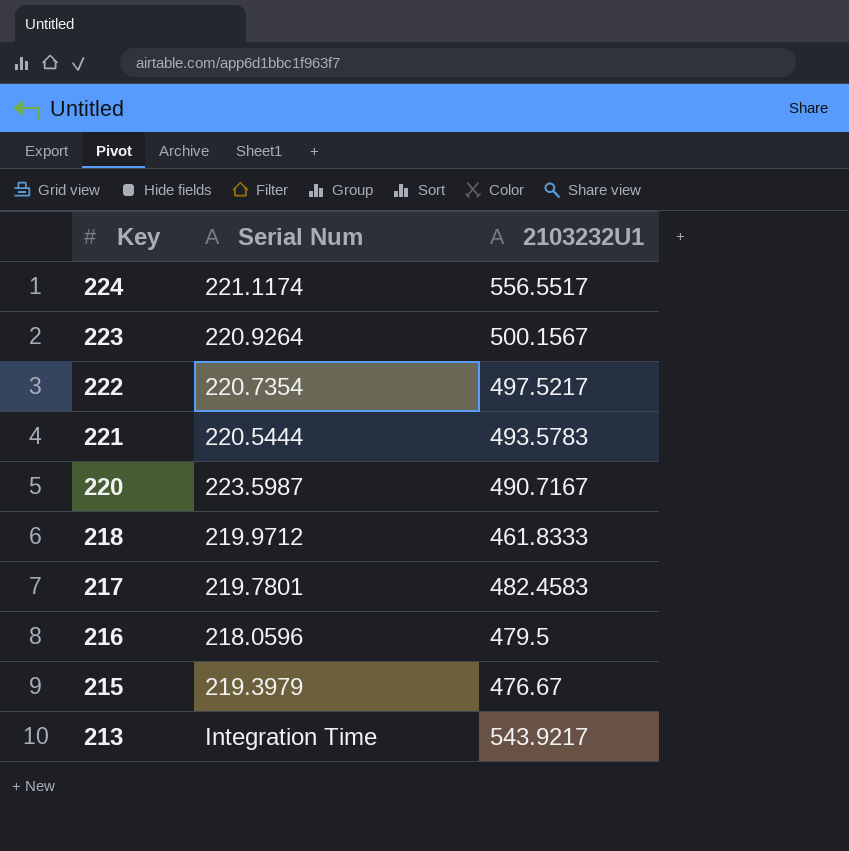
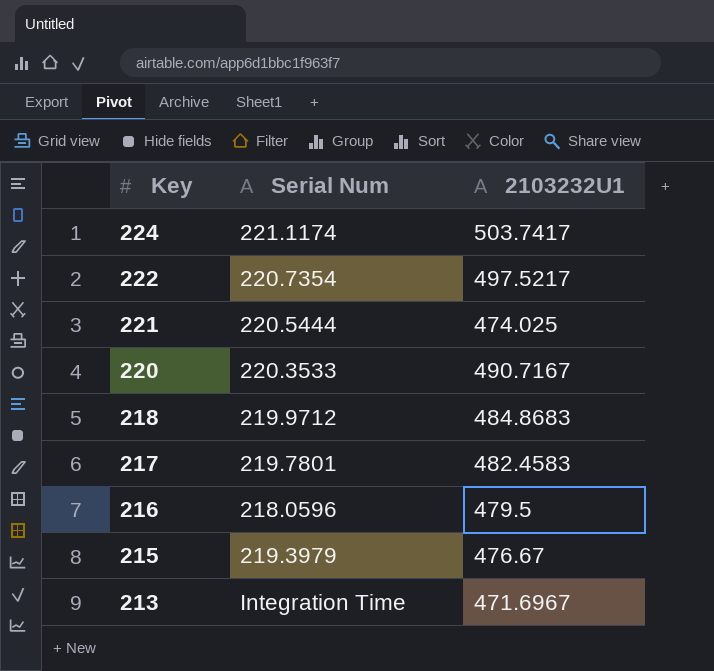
row 223: 220.9264 | 500.1567 -> none
224 | 2103232U1: 556.5517 -> 503.7417
221 | 2103232U1: 493.5783 -> 474.025
220 | Serial Num: 223.5987 -> 220.3533
218 | 2103232U1: 461.8333 -> 484.8683
213 | 2103232U1: 543.9217 -> 471.6967

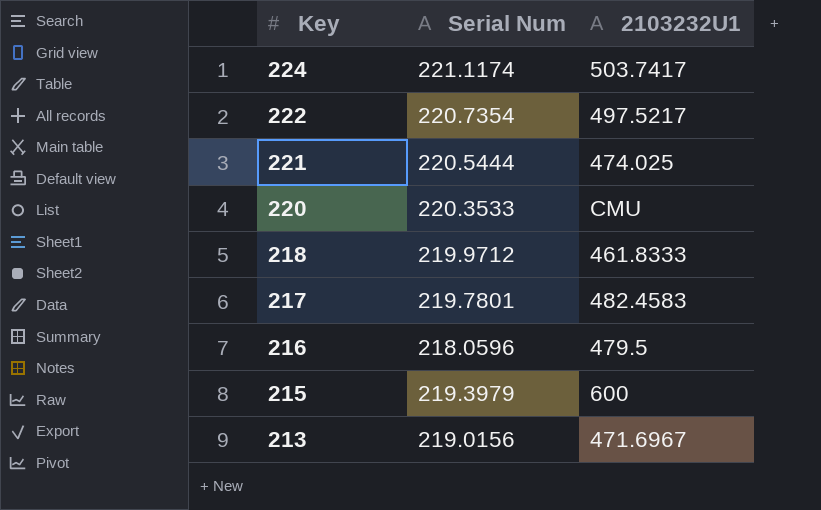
220 | 2103232U1: 490.7167 -> CMU
218 | 2103232U1: 484.8683 -> 461.8333
215 | 2103232U1: 476.67 -> 600
213 | Serial Num: Integration Time -> 219.0156

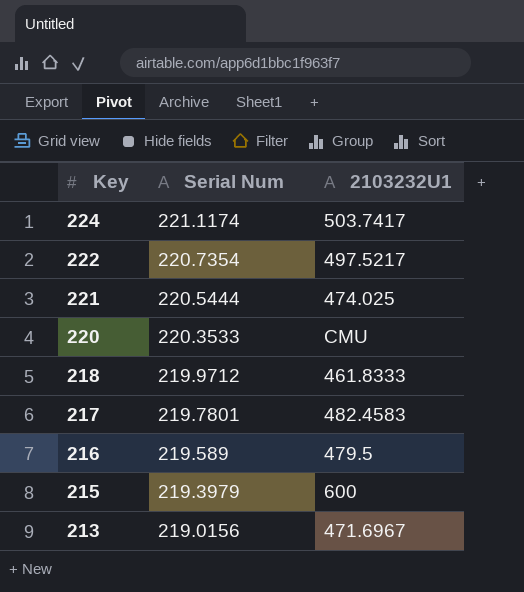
216 | Serial Num: 218.0596 -> 219.589

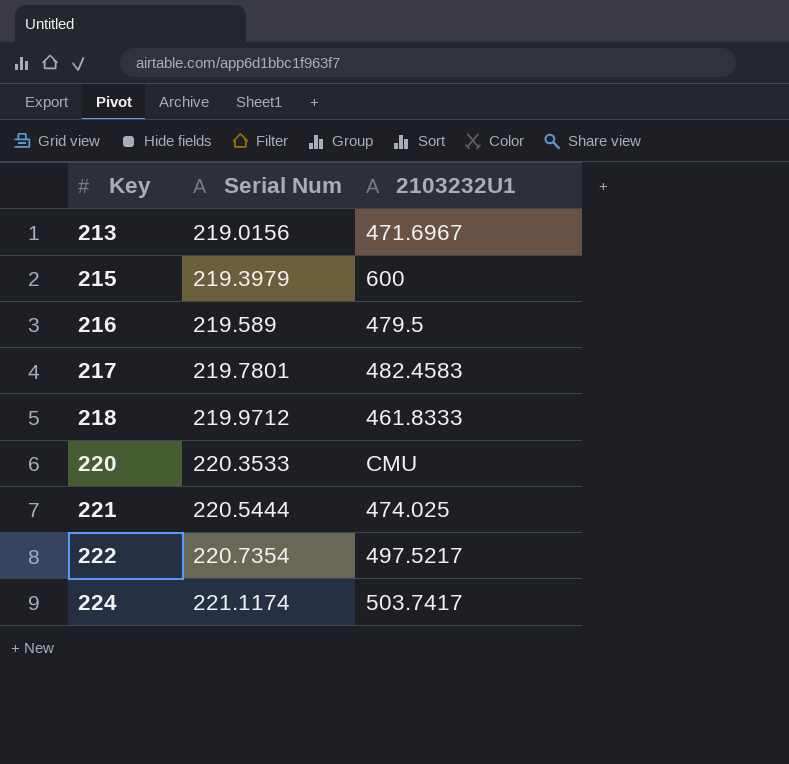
row order: Key descending -> Key ascending

